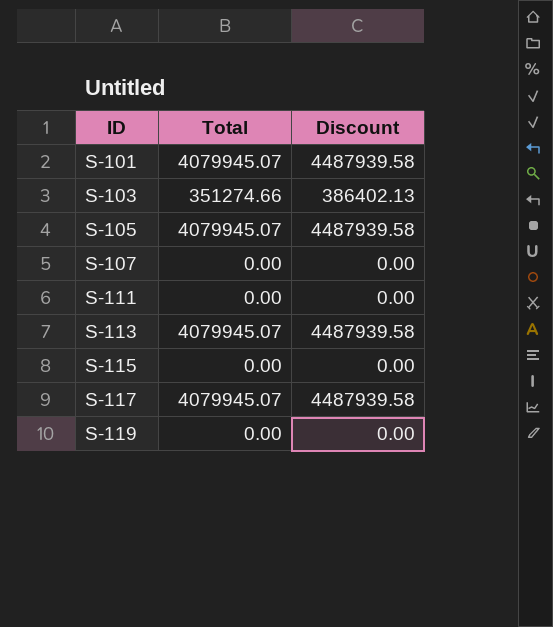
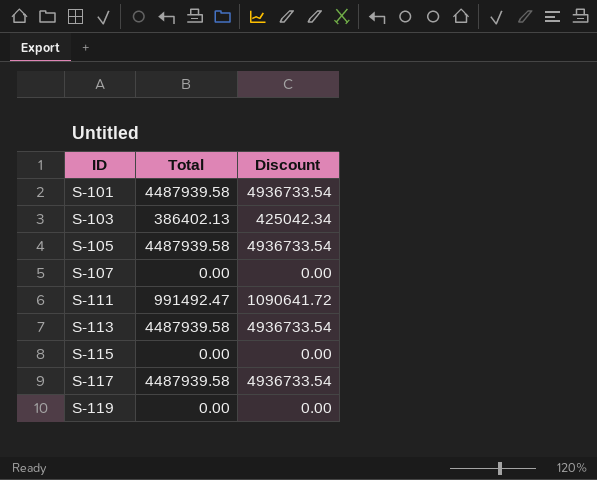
S-101 | Total: 4079945.07 -> 4487939.58
S-101 | Discount: 4487939.58 -> 4936733.54
S-103 | Total: 351274.66 -> 386402.13
S-103 | Discount: 386402.13 -> 425042.34
S-105 | Total: 4079945.07 -> 4487939.58
S-105 | Discount: 4487939.58 -> 4936733.54
S-111 | Total: 0.00 -> 991492.47
S-111 | Discount: 0.00 -> 1090641.72
S-113 | Total: 4079945.07 -> 4487939.58
S-113 | Discount: 4487939.58 -> 4936733.54
S-117 | Total: 4079945.07 -> 4487939.58
S-117 | Discount: 4487939.58 -> 4936733.54

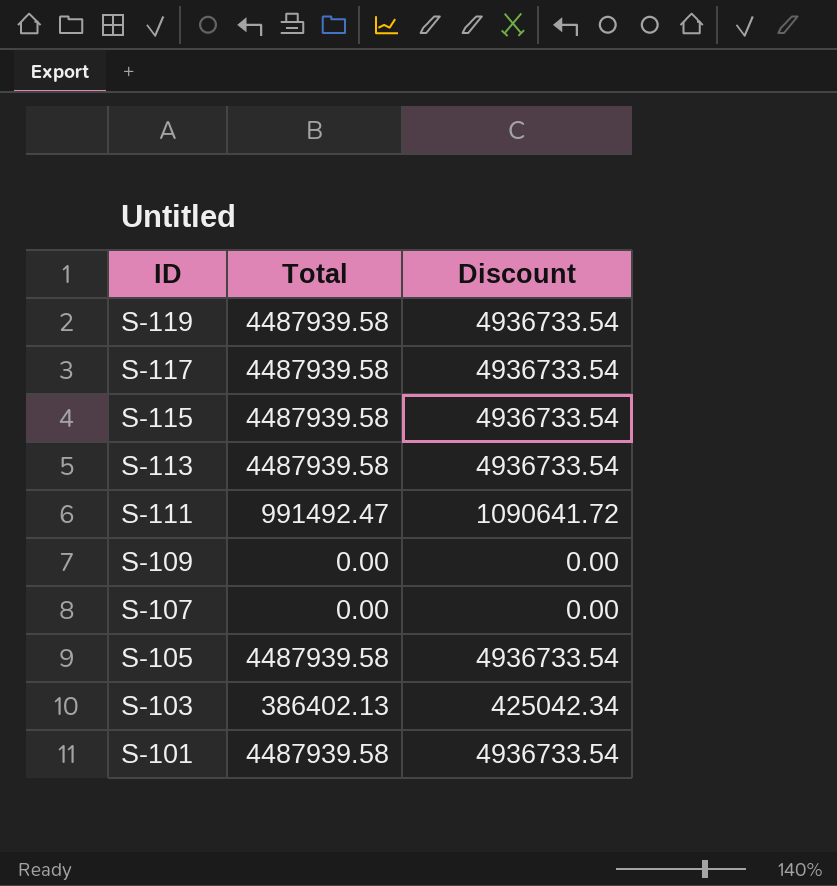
row order: ID ascending -> ID descending
S-119 | Total: 0.00 -> 4487939.58
S-119 | Discount: 0.00 -> 4936733.54
S-115 | Total: 0.00 -> 4487939.58
S-115 | Discount: 0.00 -> 4936733.54
row S-109: none -> 0.00 | 0.00

